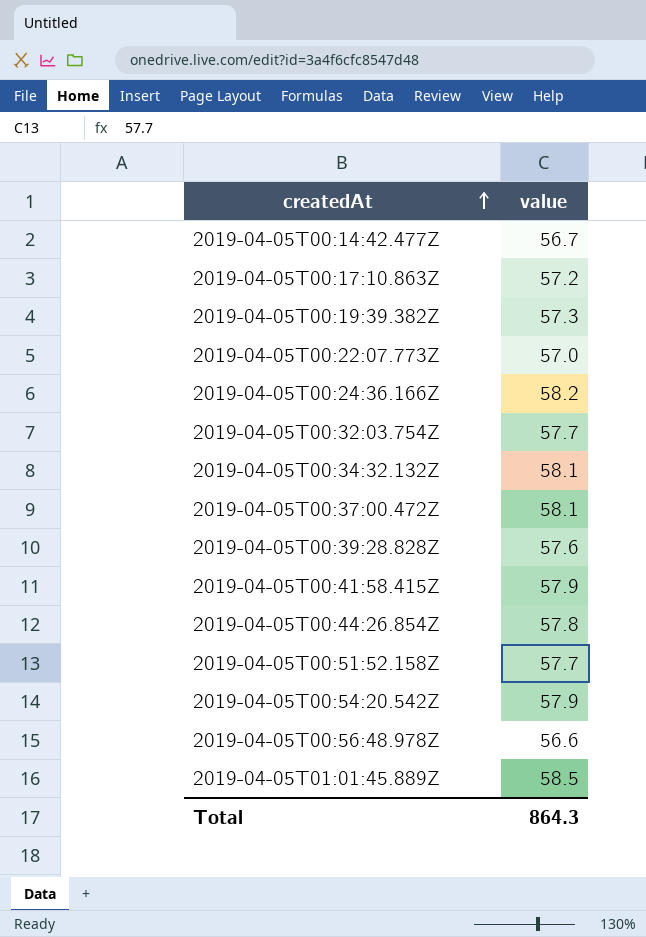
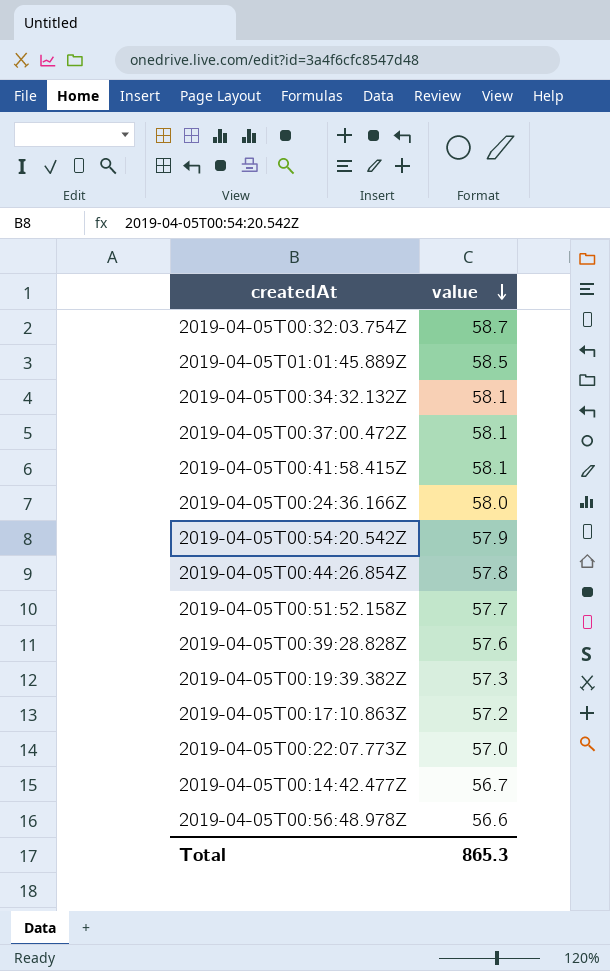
row order: createdAt ascending -> value descending
2019-04-05T00:32:03.754Z | value: 57.7 -> 58.7
2019-04-05T00:41:58.415Z | value: 57.9 -> 58.1
2019-04-05T00:24:36.166Z | value: 58.2 -> 58.0
Total | value: 864.3 -> 865.3

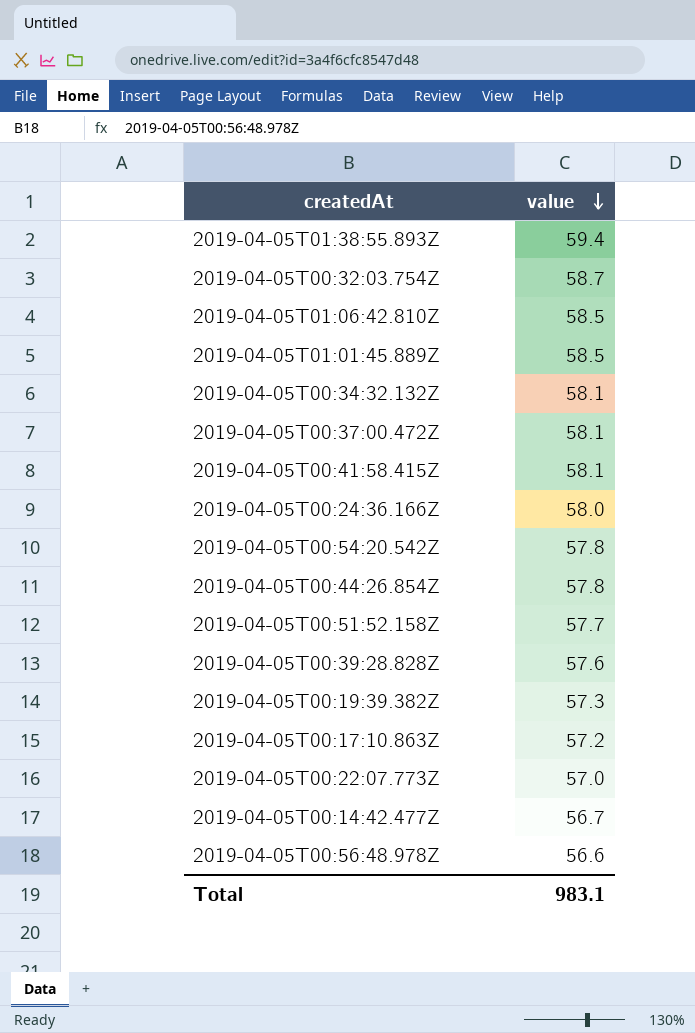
row 2019-04-05T01:38:55.893Z: none -> 59.4
row 2019-04-05T01:06:42.810Z: none -> 58.5
2019-04-05T00:54:20.542Z | value: 57.9 -> 57.8
Total | value: 865.3 -> 983.1

